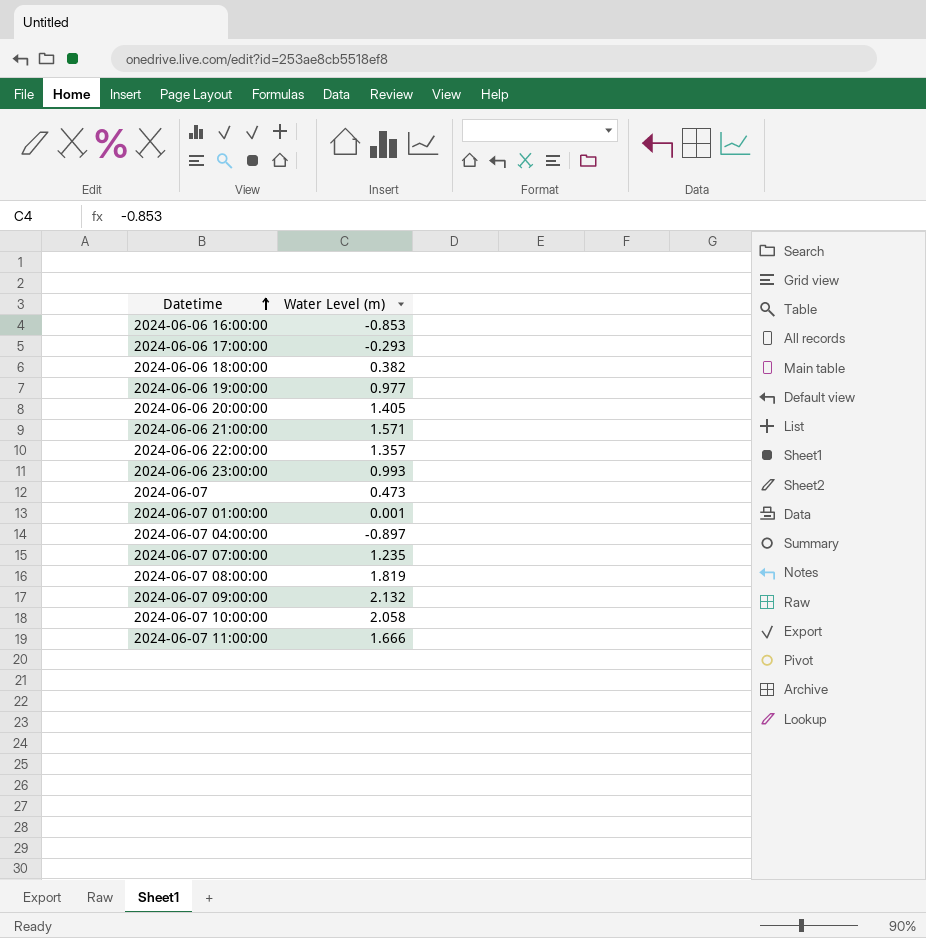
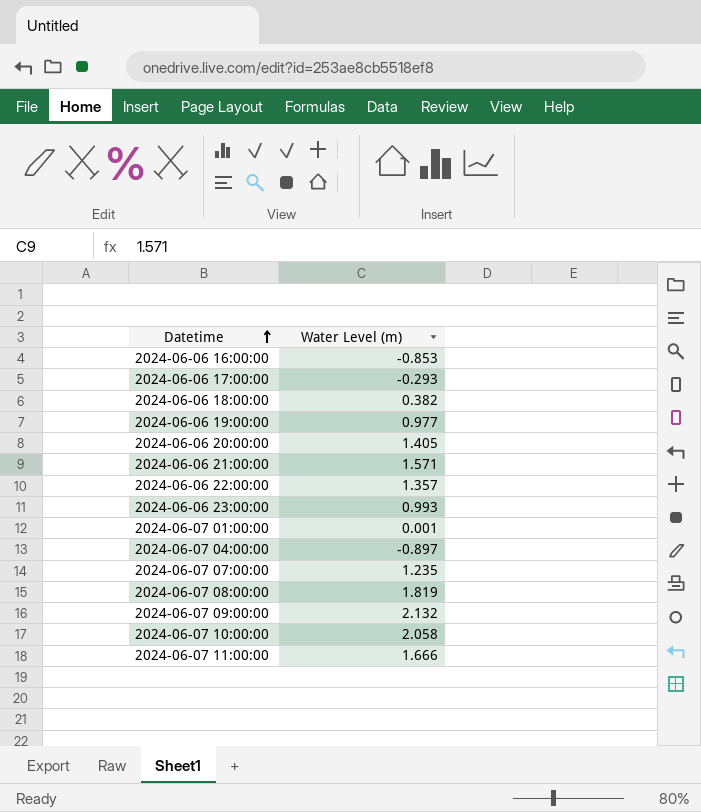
row 2024-06-07: 0.473 -> none

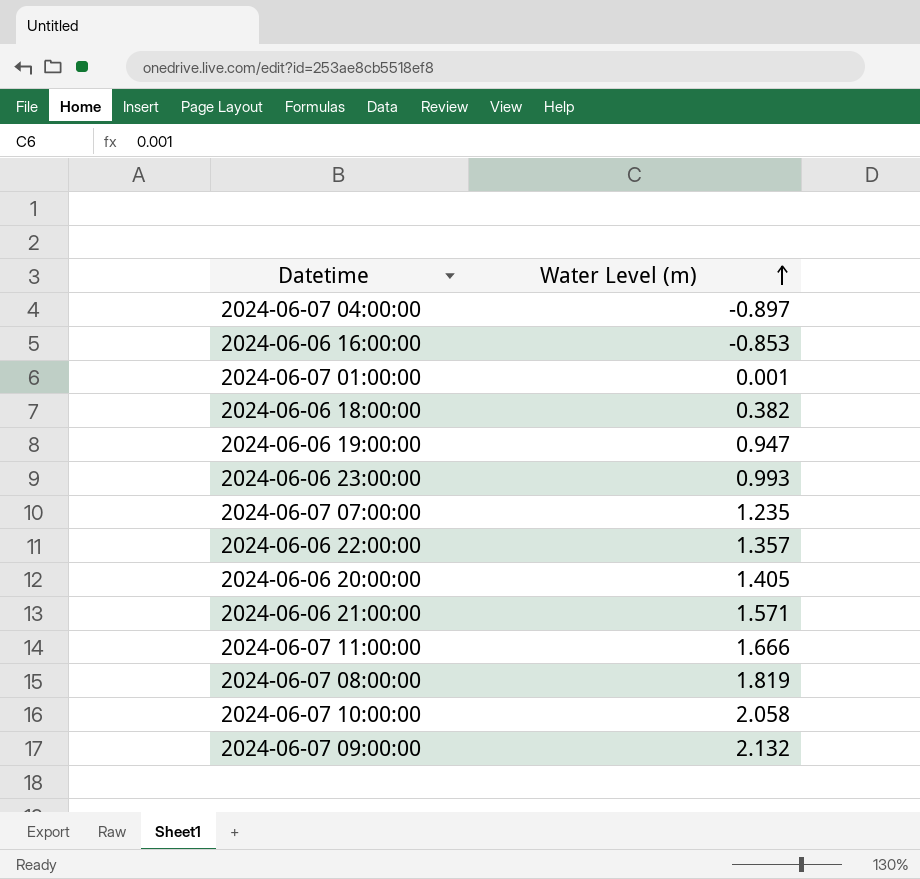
row order: Datetime ascending -> Water Level (m) ascending
row 2024-06-06 17:00:00: -0.293 -> none
2024-06-06 19:00:00 | Water Level (m): 0.977 -> 0.947

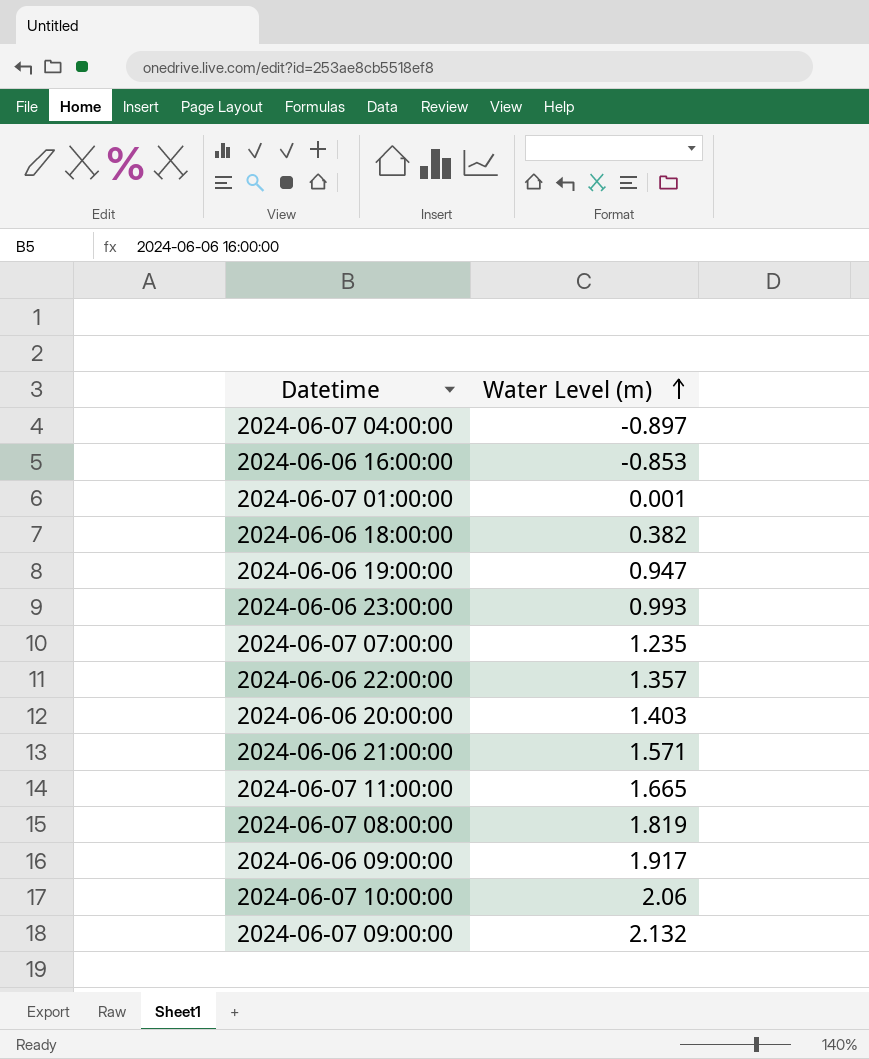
2024-06-06 20:00:00 | Water Level (m): 1.405 -> 1.403
2024-06-07 11:00:00 | Water Level (m): 1.666 -> 1.665
row 2024-06-06 09:00:00: none -> 1.917
2024-06-07 10:00:00 | Water Level (m): 2.058 -> 2.06

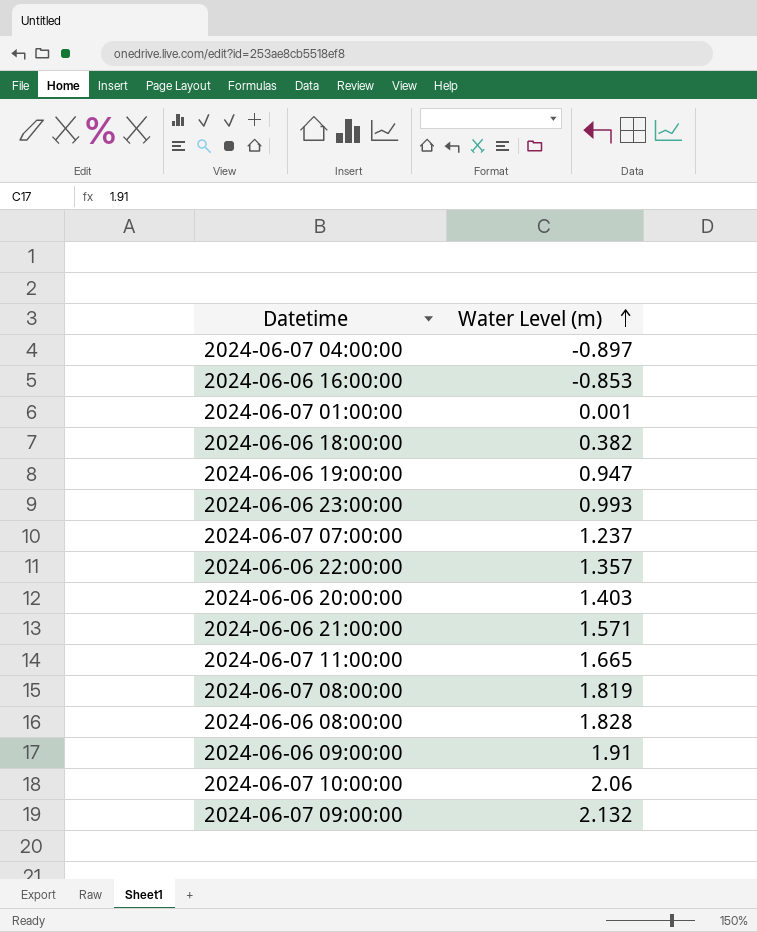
2024-06-07 07:00:00 | Water Level (m): 1.235 -> 1.237
row 2024-06-06 08:00:00: none -> 1.828
2024-06-06 09:00:00 | Water Level (m): 1.917 -> 1.91

